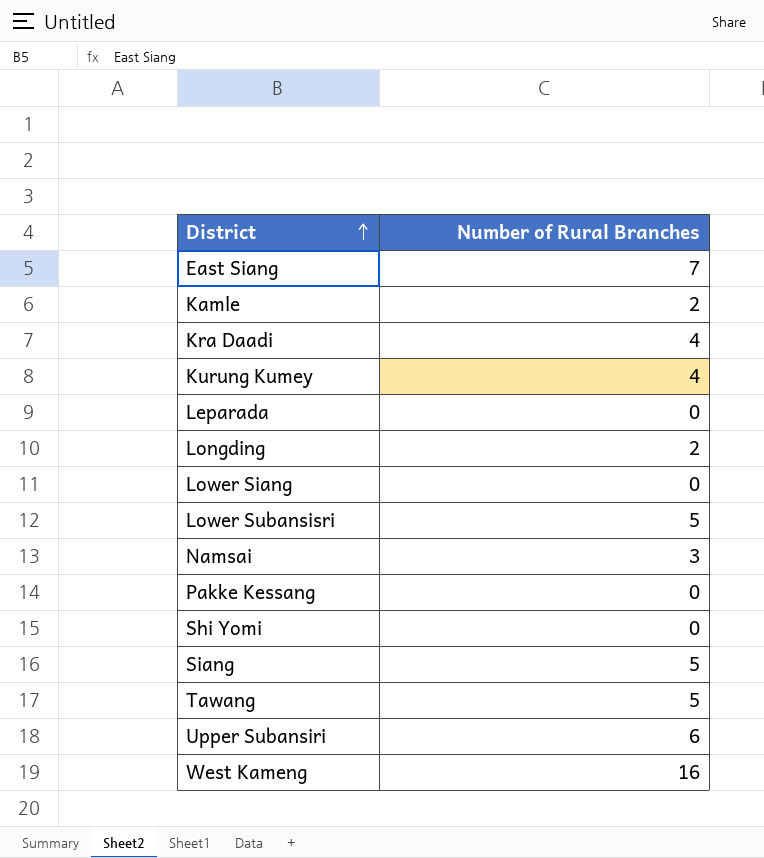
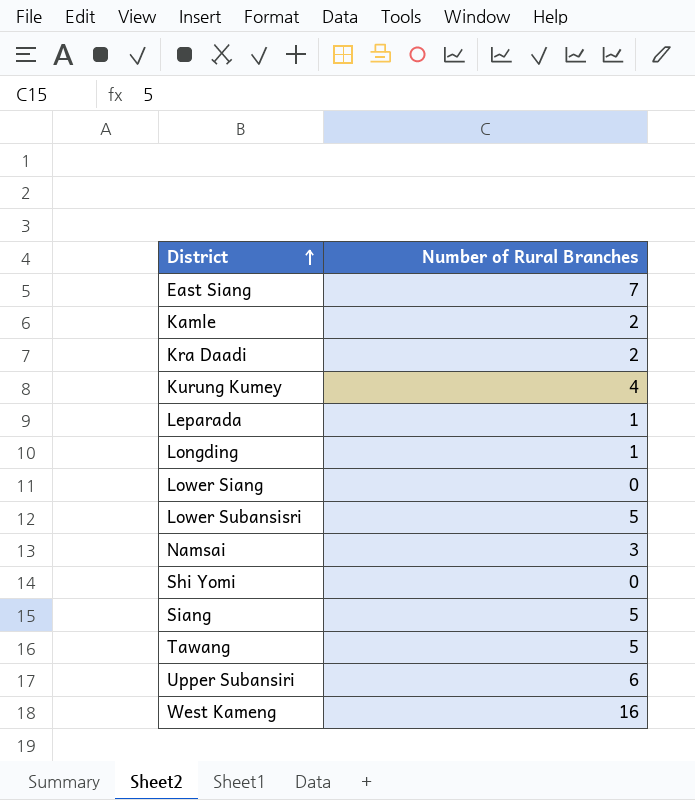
row Pakke Kessang: 0 -> none
Kra Daadi | Number of Rural Branches: 4 -> 2
Leparada | Number of Rural Branches: 0 -> 1
Longding | Number of Rural Branches: 2 -> 1

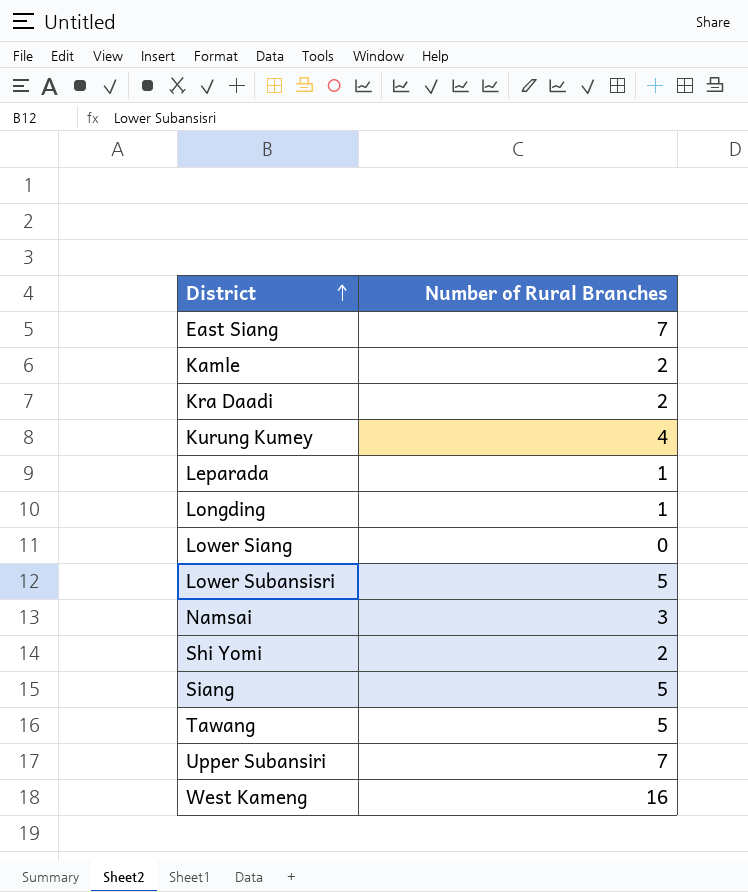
Shi Yomi | Number of Rural Branches: 0 -> 2
Upper Subansiri | Number of Rural Branches: 6 -> 7

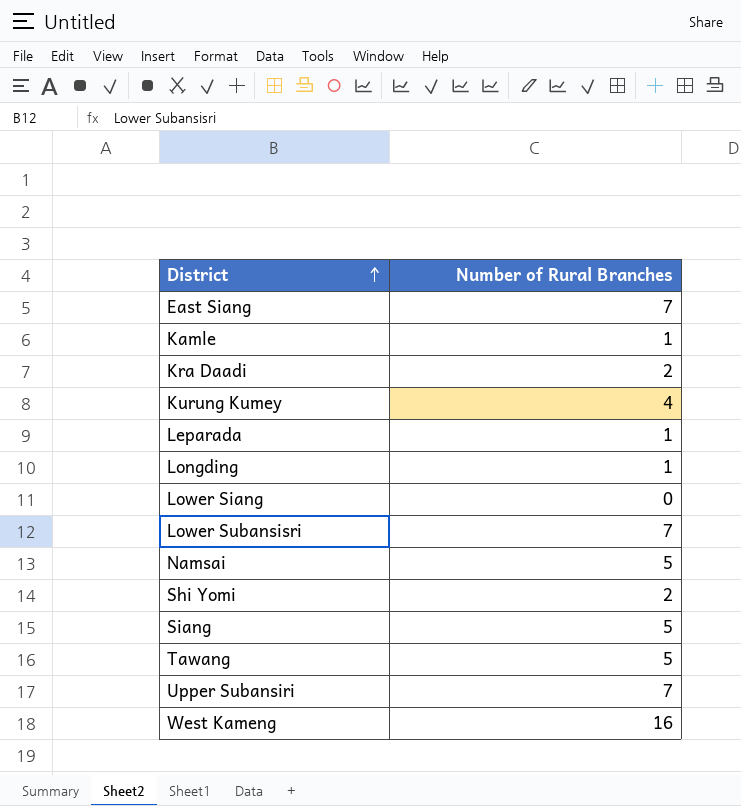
Kamle | Number of Rural Branches: 2 -> 1
Lower Subansisri | Number of Rural Branches: 5 -> 7
Namsai | Number of Rural Branches: 3 -> 5

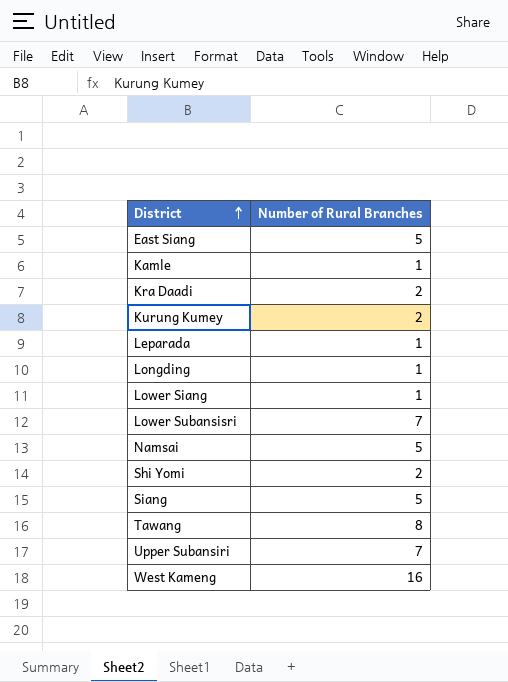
East Siang | Number of Rural Branches: 7 -> 5
Kurung Kumey | Number of Rural Branches: 4 -> 2
Lower Siang | Number of Rural Branches: 0 -> 1
Tawang | Number of Rural Branches: 5 -> 8

